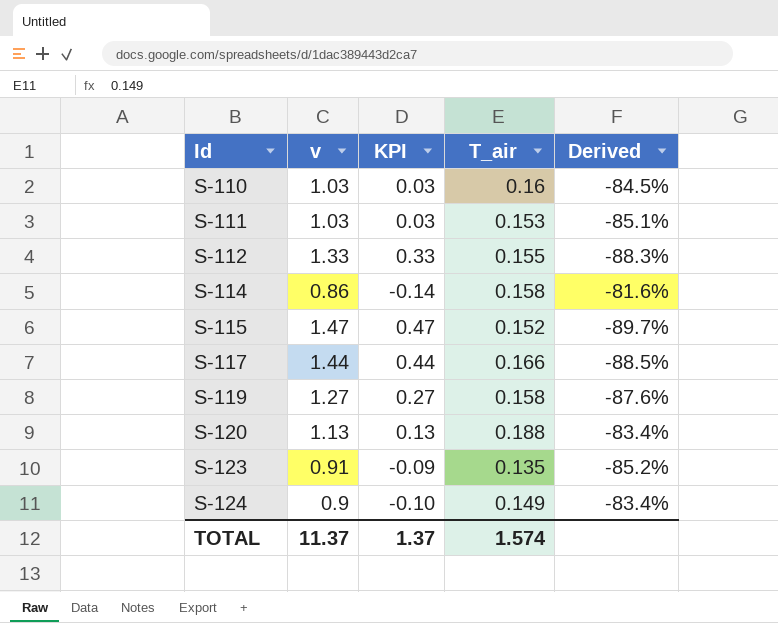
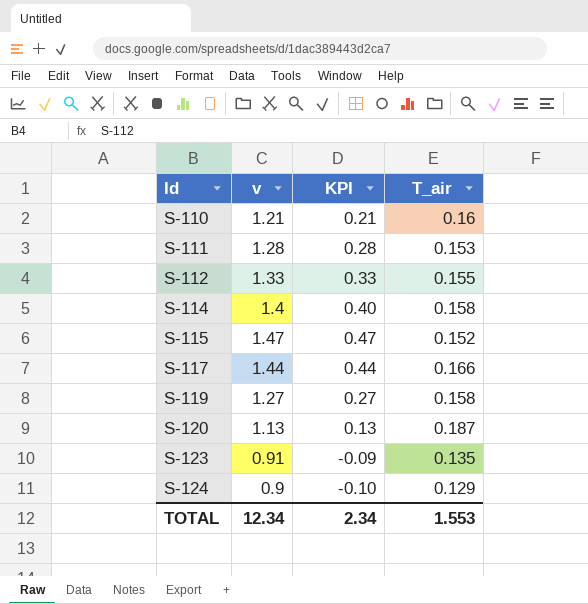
column Derived | formula: ([T_air] - [v]) / [v] -> none
S-110 | v: 1.03 -> 1.21
S-110 | KPI: 0.03 -> 0.21
S-111 | v: 1.03 -> 1.28
S-111 | KPI: 0.03 -> 0.28
S-114 | v: 0.86 -> 1.4
S-114 | KPI: -0.14 -> 0.40
S-120 | T_air: 0.188 -> 0.187
S-124 | T_air: 0.149 -> 0.129
TOTAL | v: 11.37 -> 12.34
TOTAL | KPI: 1.37 -> 2.34
TOTAL | T_air: 1.574 -> 1.553

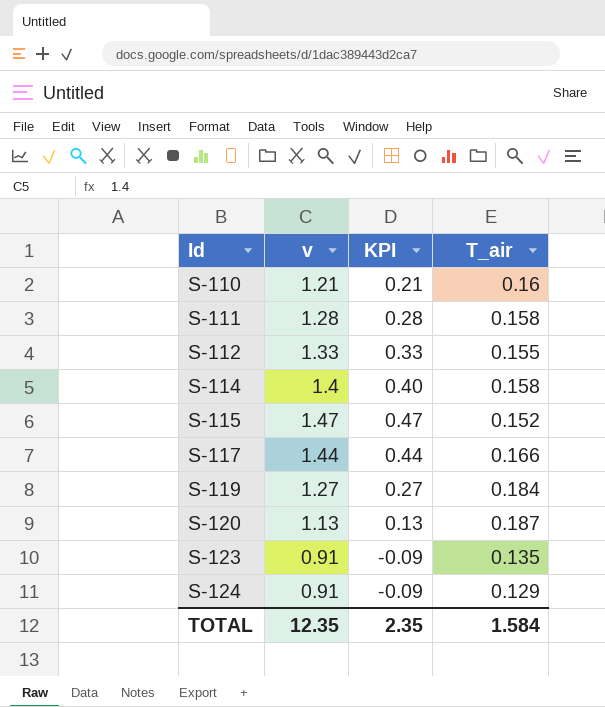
S-111 | T_air: 0.153 -> 0.158
S-119 | T_air: 0.158 -> 0.184
S-124 | v: 0.9 -> 0.91
S-124 | KPI: -0.10 -> -0.09
TOTAL | v: 12.34 -> 12.35
TOTAL | KPI: 2.34 -> 2.35
TOTAL | T_air: 1.553 -> 1.584

